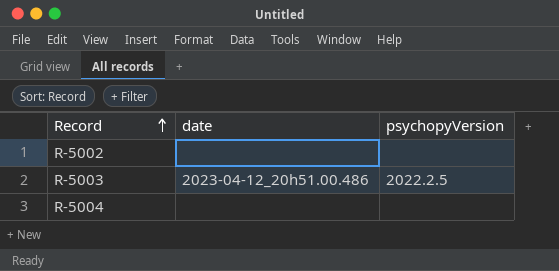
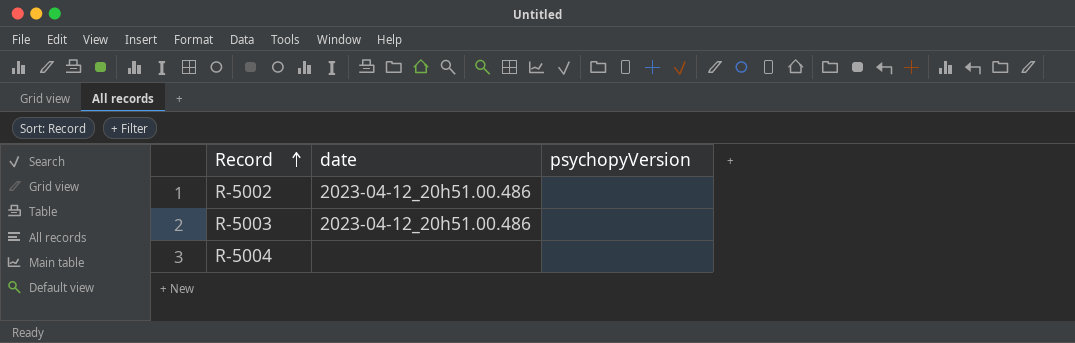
R-5002 | date: none -> 2023-04-12_20h51.00.486
R-5003 | psychopyVersion: 2022.2.5 -> none

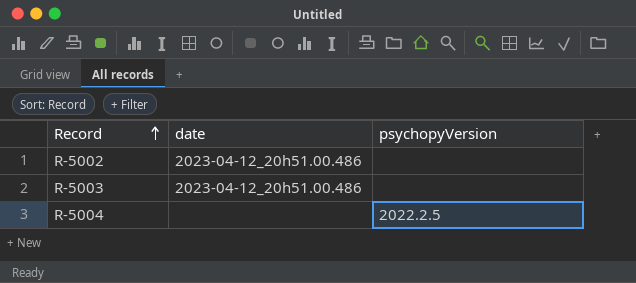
R-5004 | psychopyVersion: none -> 2022.2.5

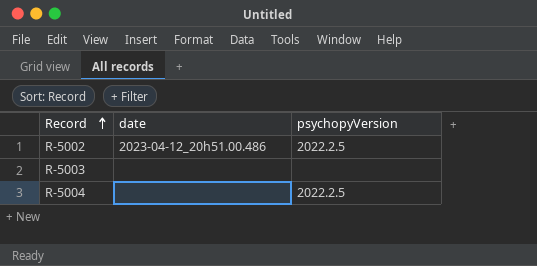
R-5002 | psychopyVersion: none -> 2022.2.5
R-5003 | date: 2023-04-12_20h51.00.486 -> none

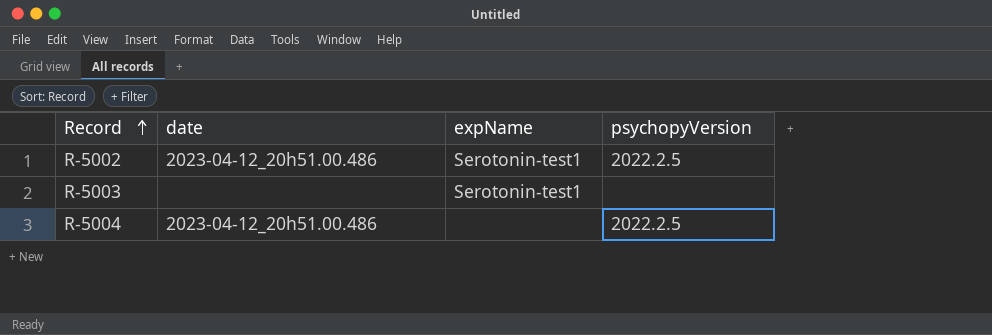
column expName | position: none -> 3
R-5004 | date: none -> 2023-04-12_20h51.00.486

